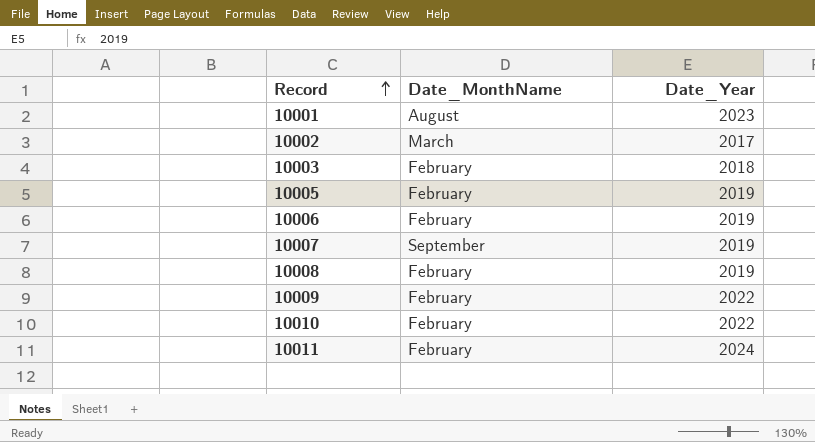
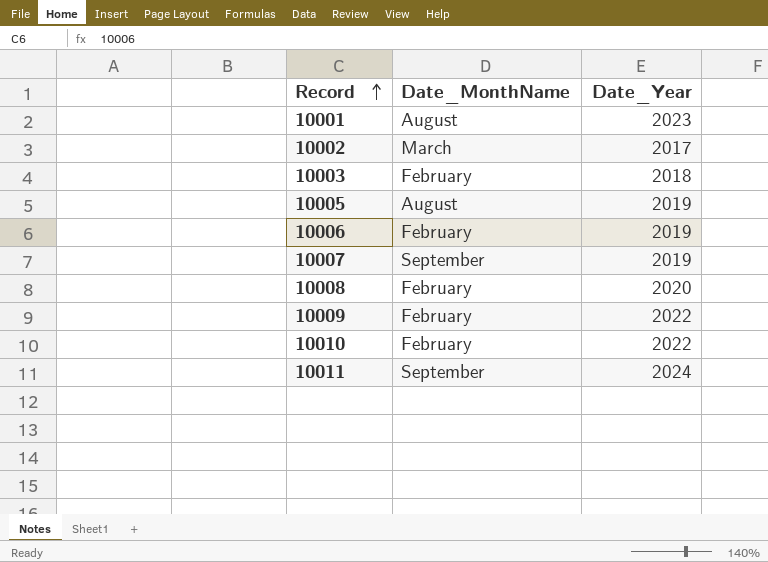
10005 | Date_MonthName: February -> August
10008 | Date_Year: 2019 -> 2020
10011 | Date_MonthName: February -> September

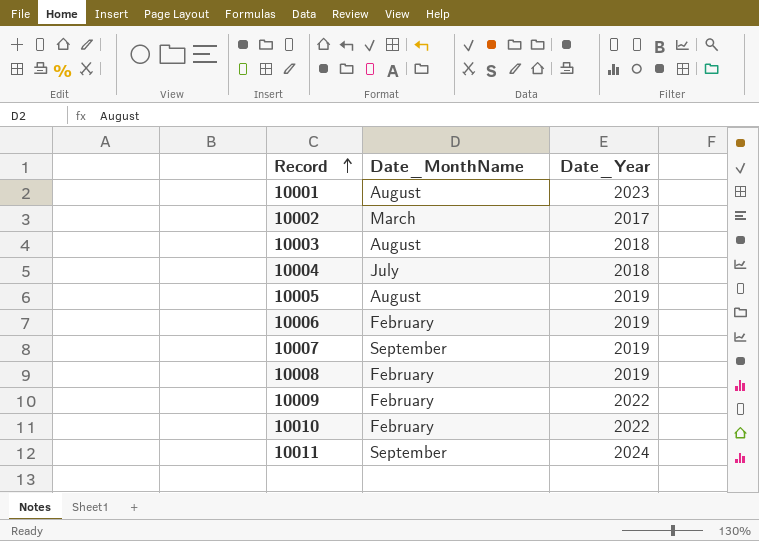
10003 | Date_MonthName: February -> August
row 10004: none -> July | 2018
10008 | Date_Year: 2020 -> 2019

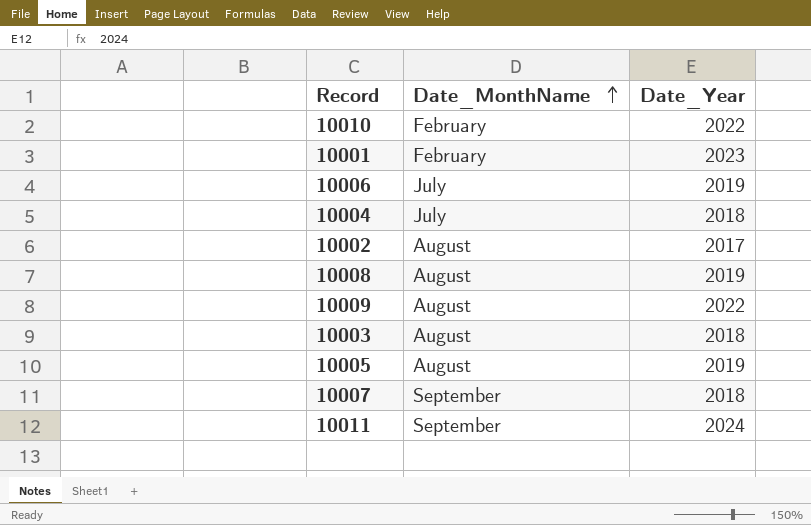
row order: Record ascending -> Date_MonthName ascending
10001 | Date_MonthName: August -> February
10006 | Date_MonthName: February -> July
10002 | Date_MonthName: March -> August
10008 | Date_MonthName: February -> August
10009 | Date_MonthName: February -> August
10007 | Date_Year: 2019 -> 2018

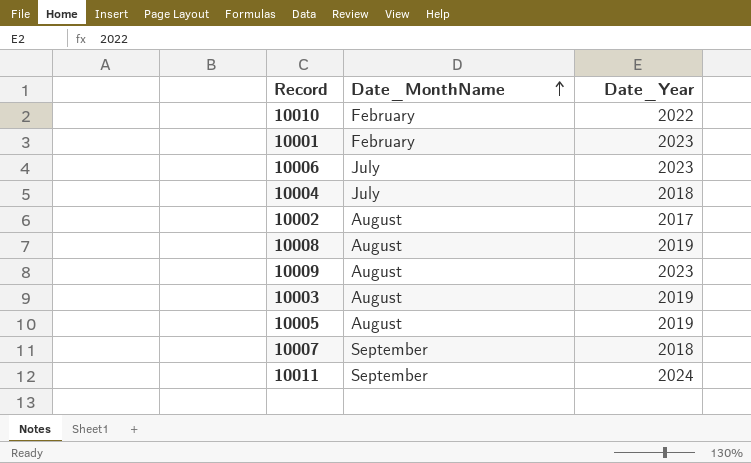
10006 | Date_Year: 2019 -> 2023
10009 | Date_Year: 2022 -> 2023
10003 | Date_Year: 2018 -> 2019

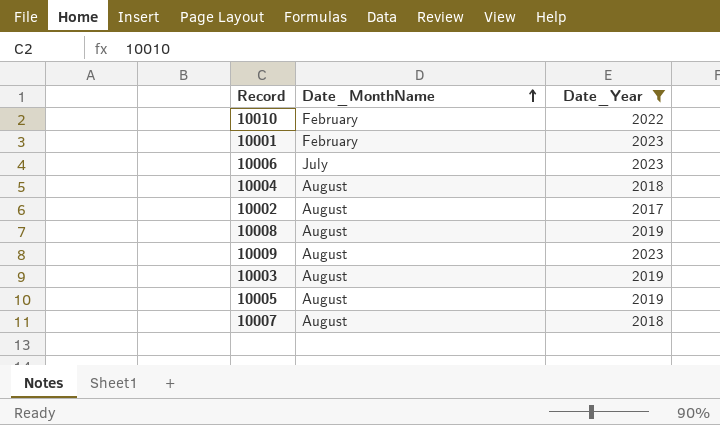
filter: none -> Date_Year != 2024
10004 | Date_MonthName: July -> August
10007 | Date_MonthName: September -> August

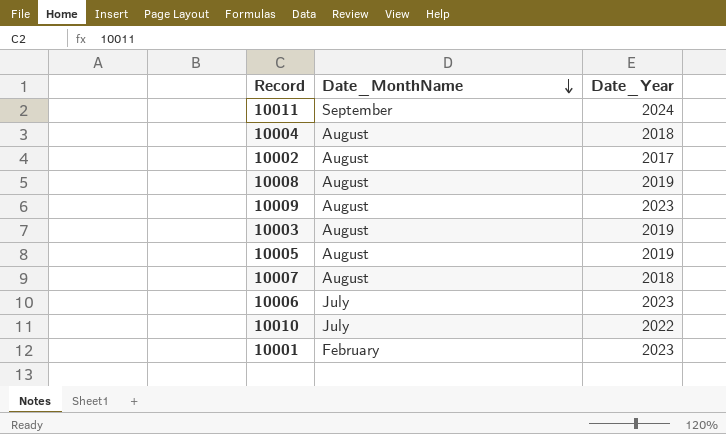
filter: Date_Year != 2024 -> none
row order: Date_MonthName ascending -> Date_MonthName descending
10010 | Date_MonthName: February -> July

